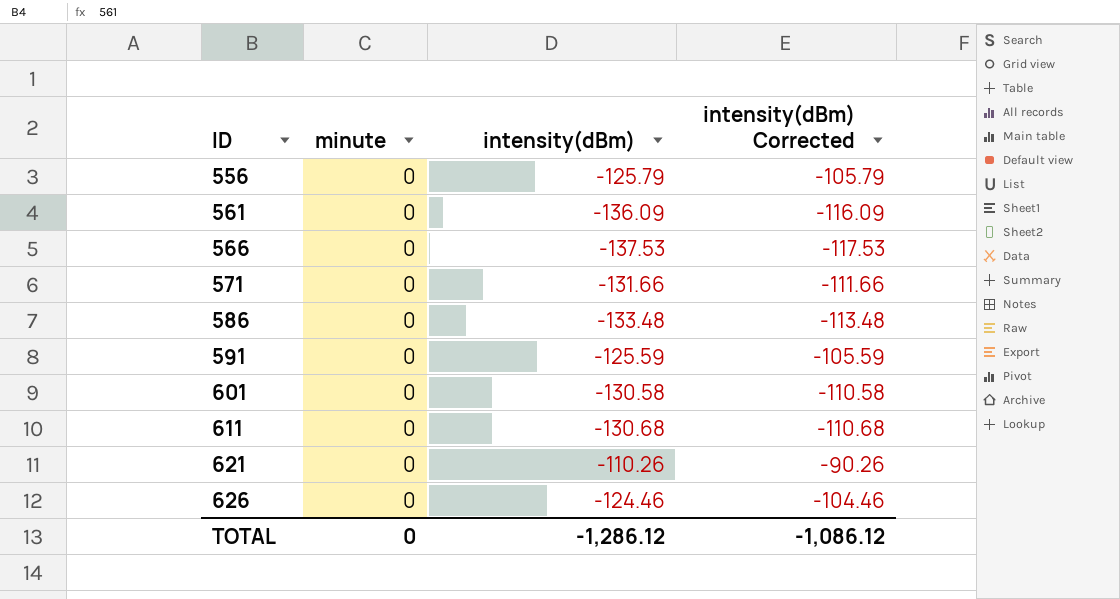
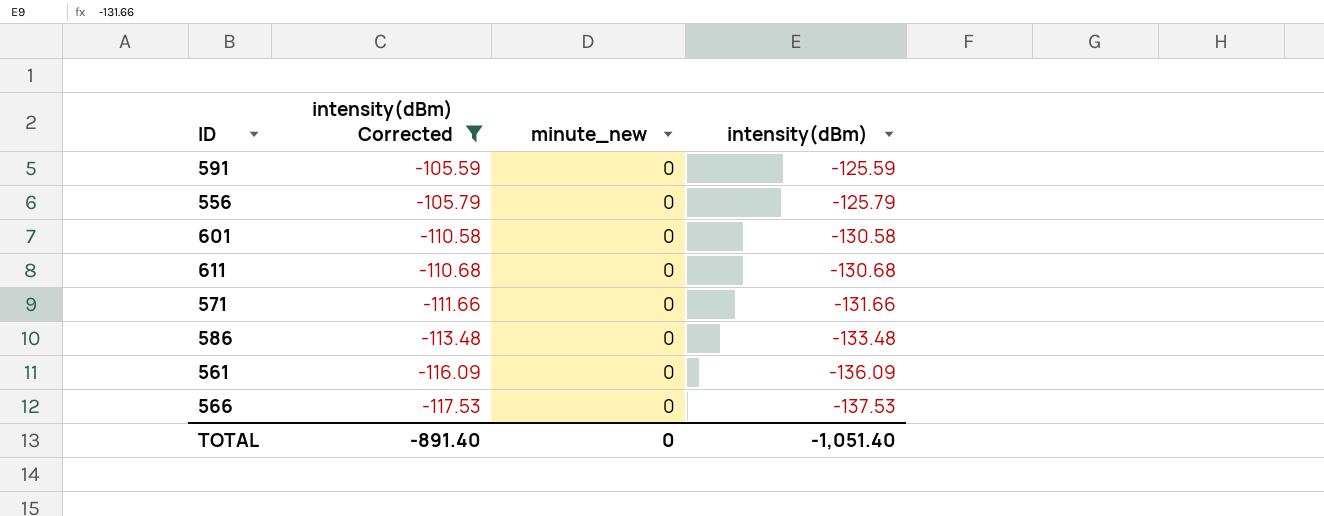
filter: none -> intensity(dBm) Corrected <= -105.59
row order: ID ascending -> intensity(dBm) Corrected descending
column intensity(dBm) Corrected | position: 4 -> 2
column name: minute -> minute_new
TOTAL | intensity(dBm) Corrected: -1,086.12 -> -891.40
TOTAL | intensity(dBm): -1,286.12 -> -1,051.40

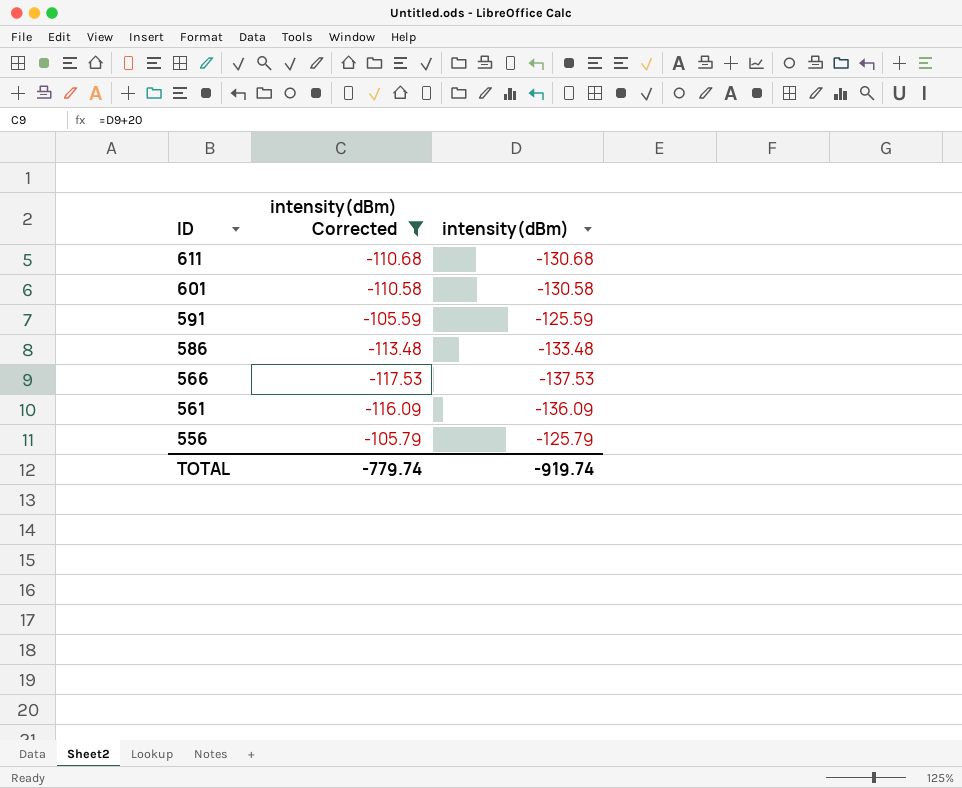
row order: intensity(dBm) Corrected descending -> ID descending
column minute_new | position: 3 -> none
row 571: -111.66 | 0 | -131.66 -> none
TOTAL | intensity(dBm) Corrected: -891.40 -> -779.74
TOTAL | intensity(dBm): -1,051.40 -> -919.74

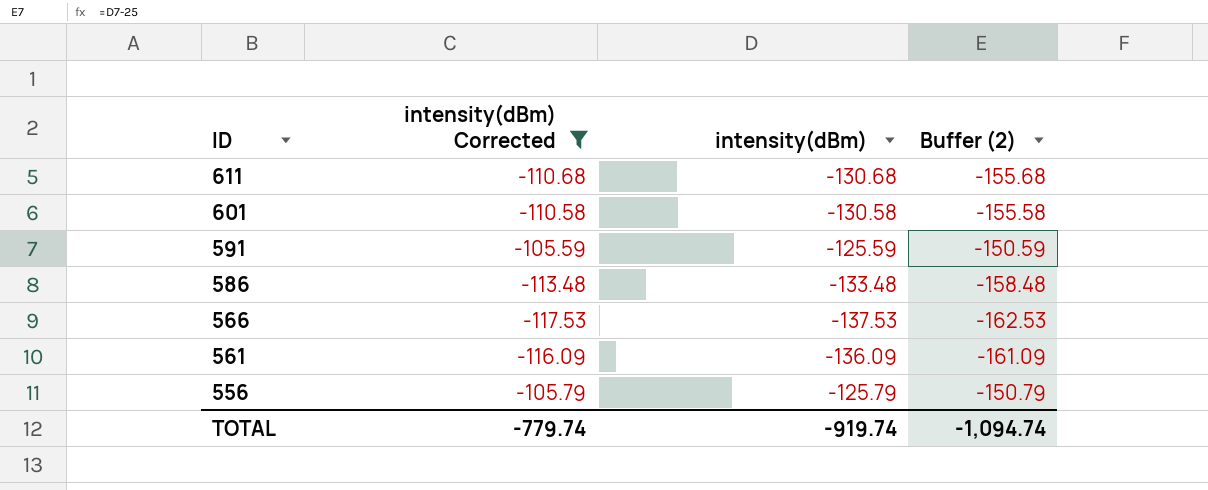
column Buffer (2) | formula: none -> [intensity(dBm)] - 25

